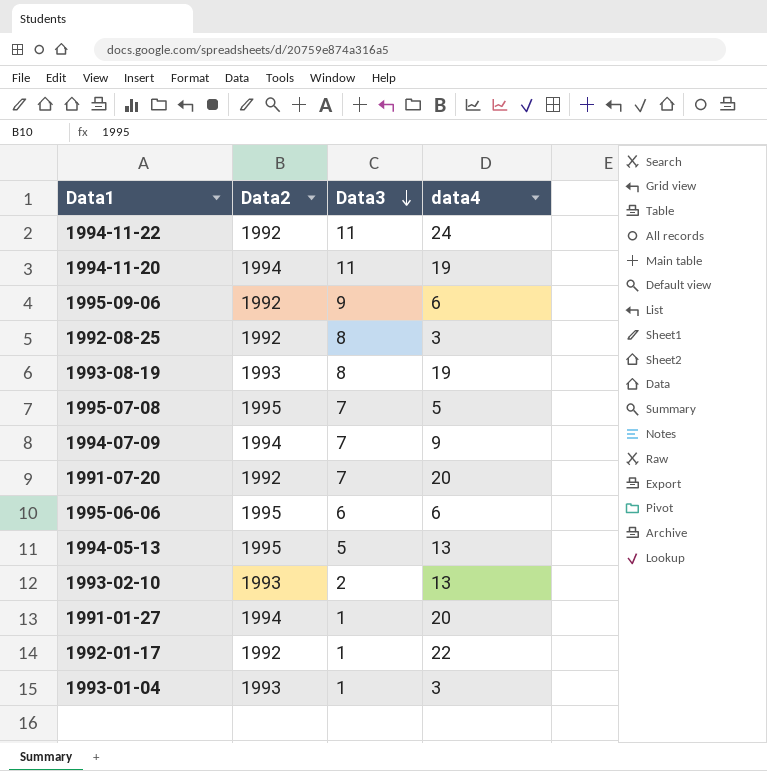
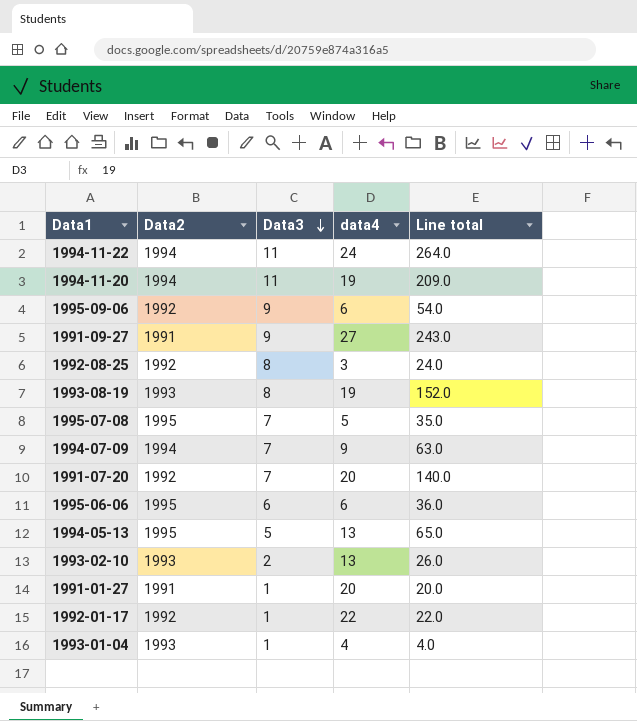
column Line total | formula: none -> [Data3] * [data4]
1994-11-22 | Data2: 1992 -> 1994
row 1991-09-27: none -> 1991 | 9 | 27 | 243.0
1991-01-27 | Data2: 1994 -> 1991
1993-01-04 | data4: 3 -> 4

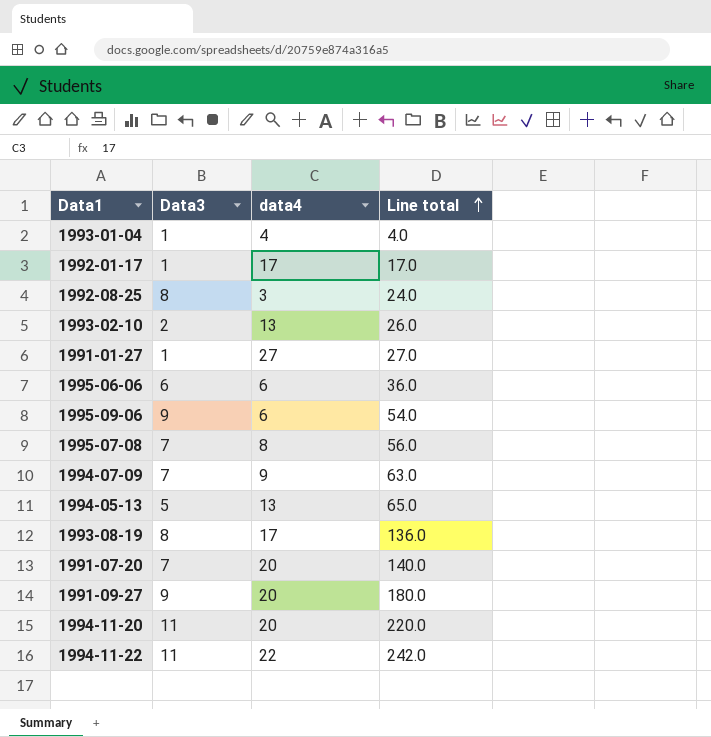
row order: Data3 descending -> Line total ascending
column Data2 | position: 2 -> none
1992-01-17 | data4: 22 -> 17
1992-01-17 | Line total: 22.0 -> 17.0
1991-01-27 | data4: 20 -> 27
1991-01-27 | Line total: 20.0 -> 27.0
1995-07-08 | data4: 5 -> 8
1995-07-08 | Line total: 35.0 -> 56.0
1993-08-19 | data4: 19 -> 17
1993-08-19 | Line total: 152.0 -> 136.0
1991-09-27 | data4: 27 -> 20
1991-09-27 | Line total: 243.0 -> 180.0
1994-11-20 | data4: 19 -> 20
1994-11-20 | Line total: 209.0 -> 220.0
1994-11-22 | data4: 24 -> 22
1994-11-22 | Line total: 264.0 -> 242.0

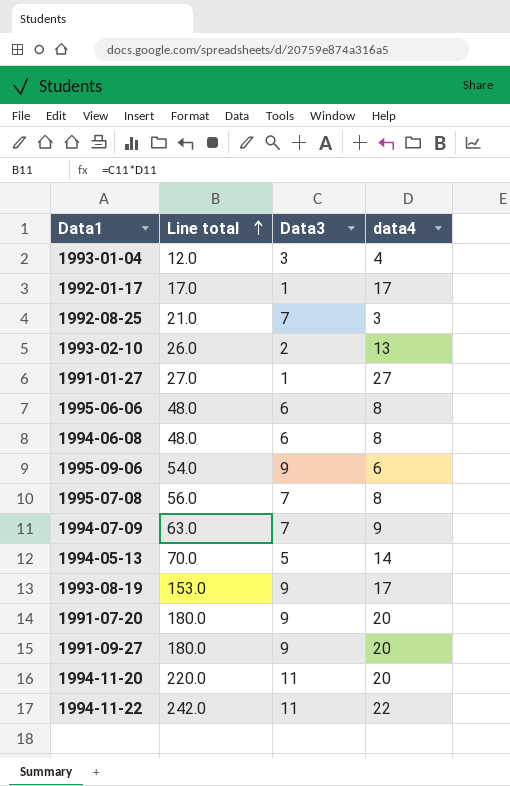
column Line total | position: 4 -> 2
1993-01-04 | Line total: 4.0 -> 12.0
1993-01-04 | Data3: 1 -> 3
1992-08-25 | Line total: 24.0 -> 21.0
1992-08-25 | Data3: 8 -> 7
1995-06-06 | Line total: 36.0 -> 48.0
1995-06-06 | data4: 6 -> 8
row 1994-06-08: none -> 48.0 | 6 | 8
1994-05-13 | Line total: 65.0 -> 70.0
1994-05-13 | data4: 13 -> 14
1993-08-19 | Line total: 136.0 -> 153.0
1993-08-19 | Data3: 8 -> 9
1991-07-20 | Line total: 140.0 -> 180.0
1991-07-20 | Data3: 7 -> 9

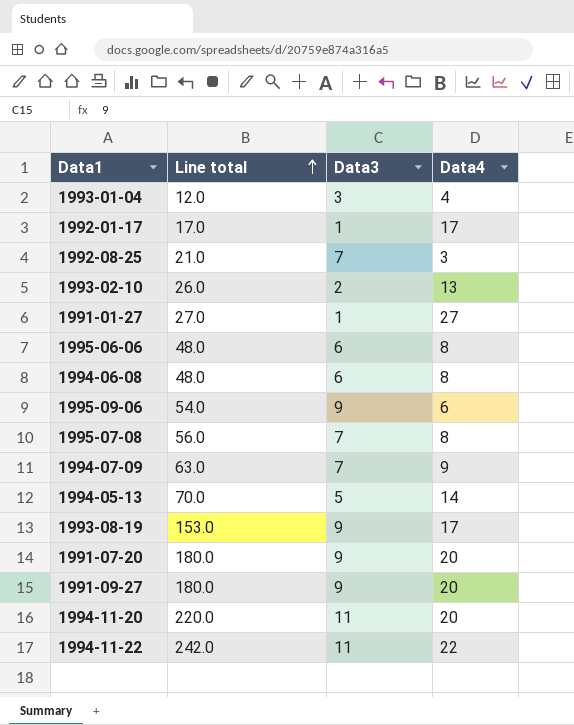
column name: data4 -> Data4

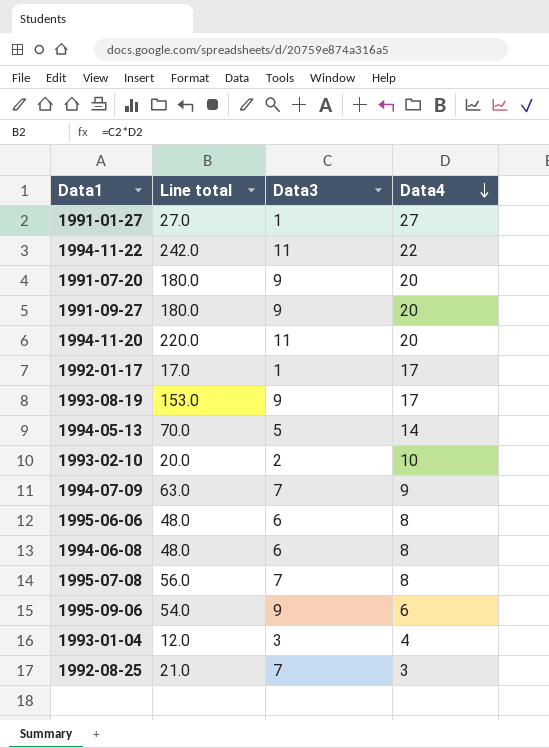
row order: Line total ascending -> Data4 descending
1993-02-10 | Line total: 26.0 -> 20.0
1993-02-10 | Data4: 13 -> 10

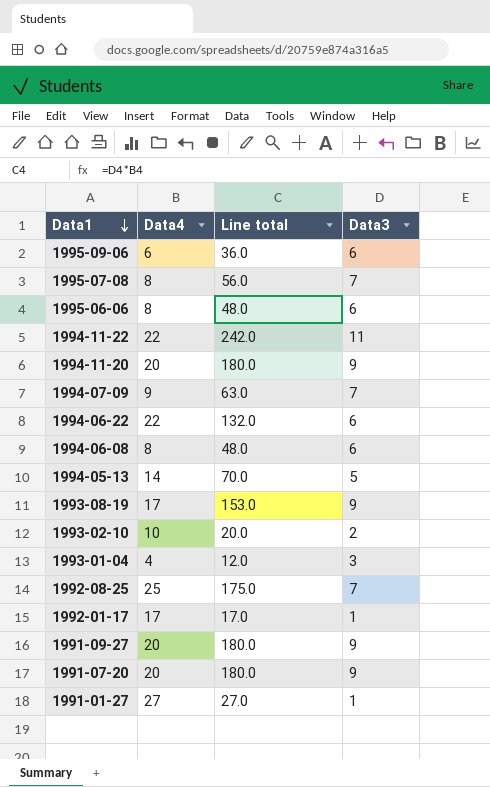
row order: Data4 descending -> Data1 descending
column Data4 | position: 4 -> 2
1995-09-06 | Line total: 54.0 -> 36.0
1995-09-06 | Data3: 9 -> 6
1994-11-20 | Line total: 220.0 -> 180.0
1994-11-20 | Data3: 11 -> 9
row 1994-06-22: none -> 22 | 132.0 | 6
1992-08-25 | Data4: 3 -> 25
1992-08-25 | Line total: 21.0 -> 175.0

